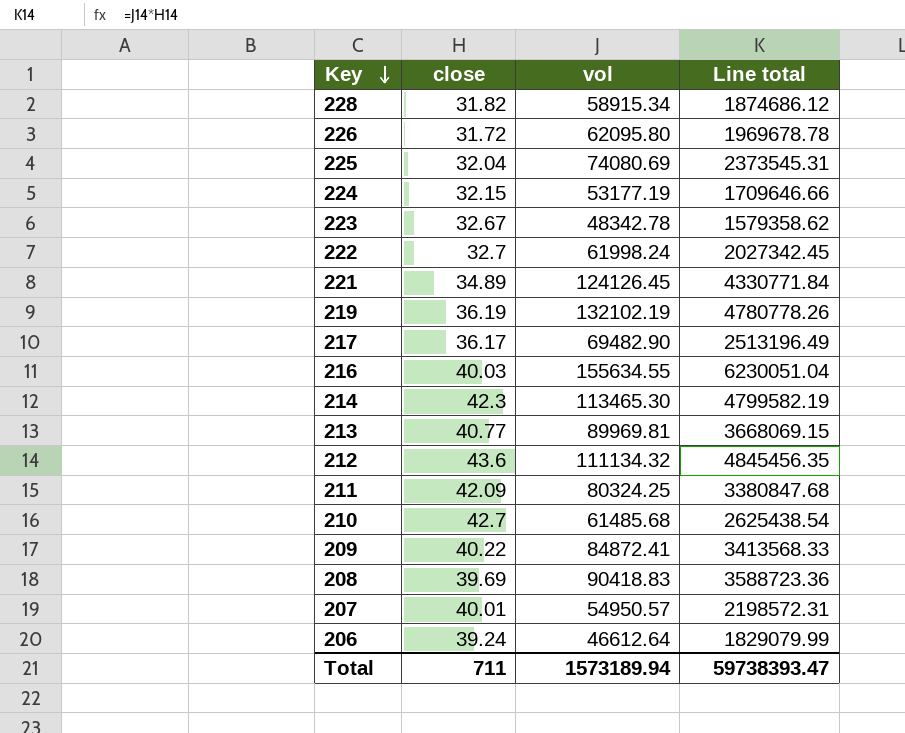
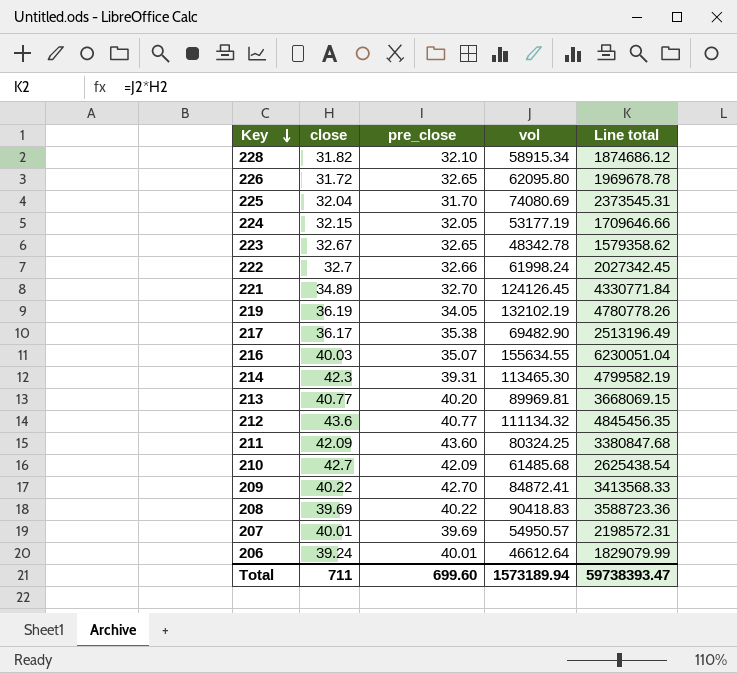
column pre_close | position: none -> 3

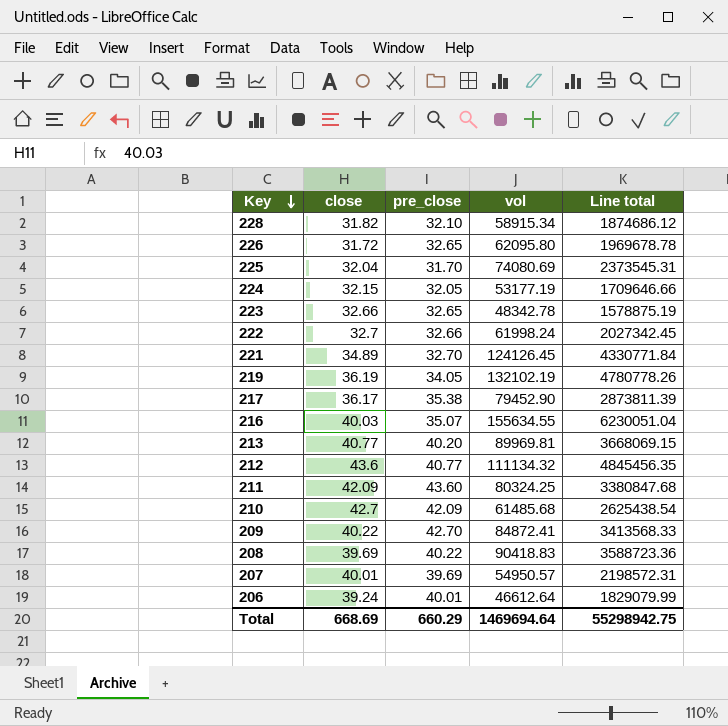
row 214: 42.3 | 39.31 | 113465.30 | 4799582.19 -> none
223 | close: 32.67 -> 32.66
223 | Line total: 1579358.62 -> 1578875.19
217 | vol: 69482.90 -> 79452.90
217 | Line total: 2513196.49 -> 2873811.39
Total | close: 711 -> 668.69
Total | pre_close: 699.60 -> 660.29
Total | vol: 1573189.94 -> 1469694.64
Total | Line total: 59738393.47 -> 55298942.75

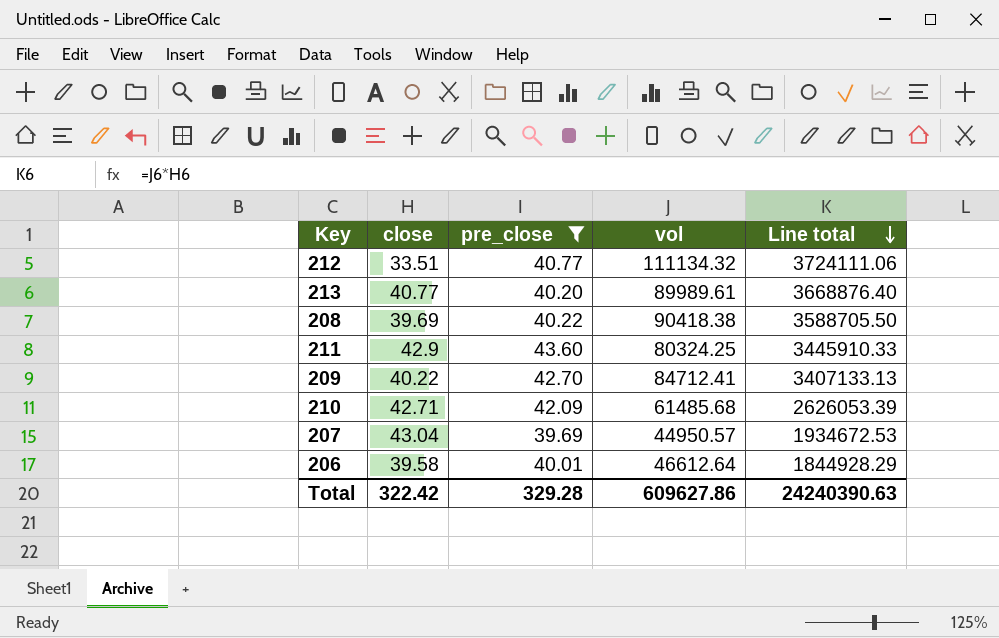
filter: none -> pre_close >= 39.69
row order: Key descending -> Line total descending
212 | close: 43.6 -> 33.51
212 | Line total: 4845456.35 -> 3724111.06
213 | vol: 89969.81 -> 89989.61
213 | Line total: 3668069.15 -> 3668876.40
208 | vol: 90418.83 -> 90418.38
208 | Line total: 3588723.36 -> 3588705.50
211 | close: 42.09 -> 42.9
211 | Line total: 3380847.68 -> 3445910.33
209 | vol: 84872.41 -> 84712.41
209 | Line total: 3413568.33 -> 3407133.13
210 | close: 42.7 -> 42.71
210 | Line total: 2625438.54 -> 2626053.39
207 | close: 40.01 -> 43.04
207 | vol: 54950.57 -> 44950.57
207 | Line total: 2198572.31 -> 1934672.53
206 | close: 39.24 -> 39.58
206 | Line total: 1829079.99 -> 1844928.29
Total | close: 668.69 -> 322.42
Total | pre_close: 660.29 -> 329.28
Total | vol: 1469694.64 -> 609627.86
Total | Line total: 55298942.75 -> 24240390.63

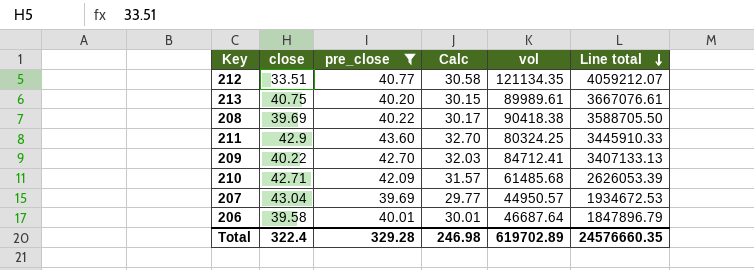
column Calc | formula: none -> [pre_close] * 0.75
212 | vol: 111134.32 -> 121134.35
212 | Line total: 3724111.06 -> 4059212.07
213 | close: 40.77 -> 40.75
213 | Line total: 3668876.40 -> 3667076.61
206 | vol: 46612.64 -> 46687.64
206 | Line total: 1844928.29 -> 1847896.79
Total | close: 322.42 -> 322.4
Total | vol: 609627.86 -> 619702.89
Total | Line total: 24240390.63 -> 24576660.35

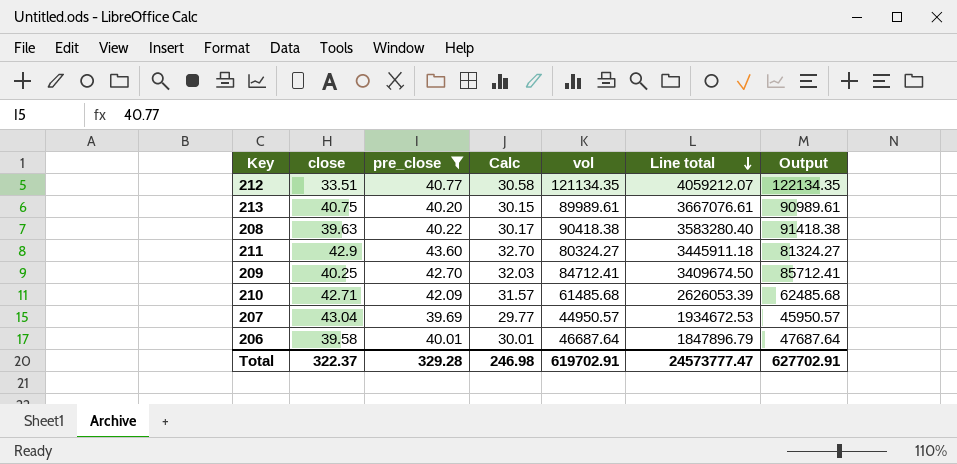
column Output | formula: none -> [vol] + 1000
208 | close: 39.69 -> 39.63
208 | Line total: 3588705.50 -> 3583280.40
211 | vol: 80324.25 -> 80324.27
211 | Line total: 3445910.33 -> 3445911.18
209 | close: 40.22 -> 40.25
209 | Line total: 3407133.13 -> 3409674.50
Total | close: 322.4 -> 322.37
Total | vol: 619702.89 -> 619702.91
Total | Line total: 24576660.35 -> 24573777.47

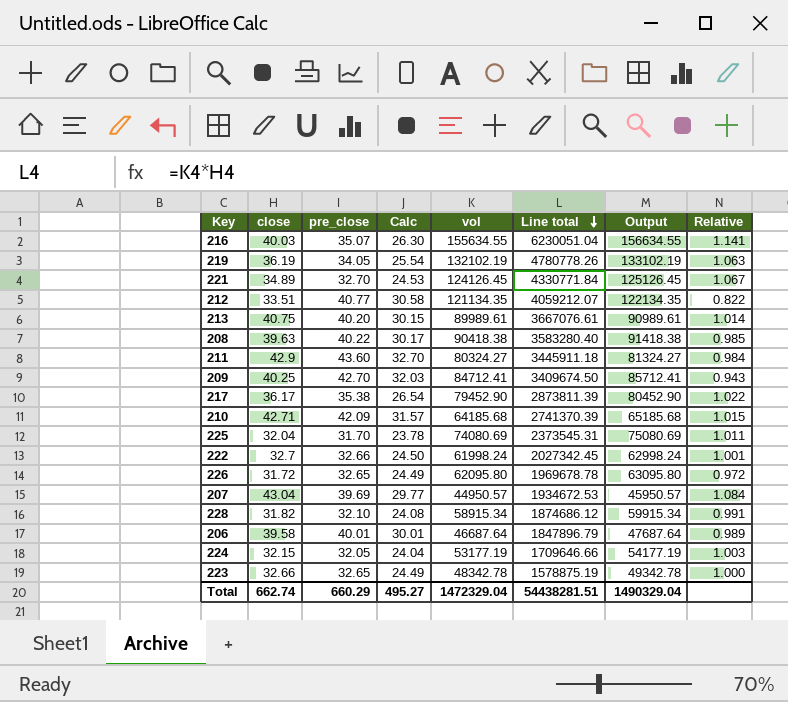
filter: pre_close >= 39.69 -> none
column Relative | formula: none -> [close] / [pre_close]
210 | vol: 61485.68 -> 64185.68
210 | Line total: 2626053.39 -> 2741370.39
210 | Output: 62485.68 -> 65185.68
Total | close: 322.37 -> 662.74
Total | pre_close: 329.28 -> 660.29
Total | Calc: 246.98 -> 495.27
Total | vol: 619702.91 -> 1472329.04
Total | Line total: 24573777.47 -> 54438281.51
Total | Output: 627702.91 -> 1490329.04

